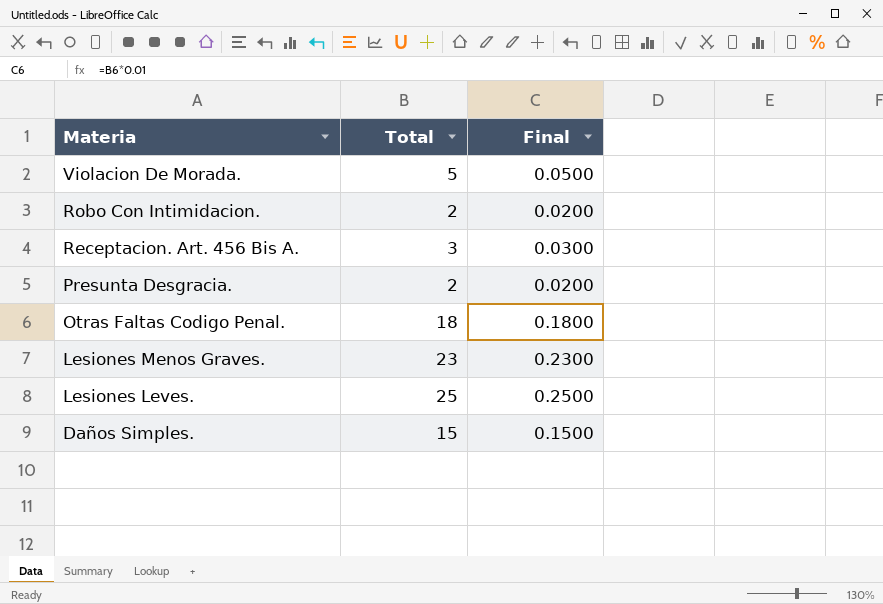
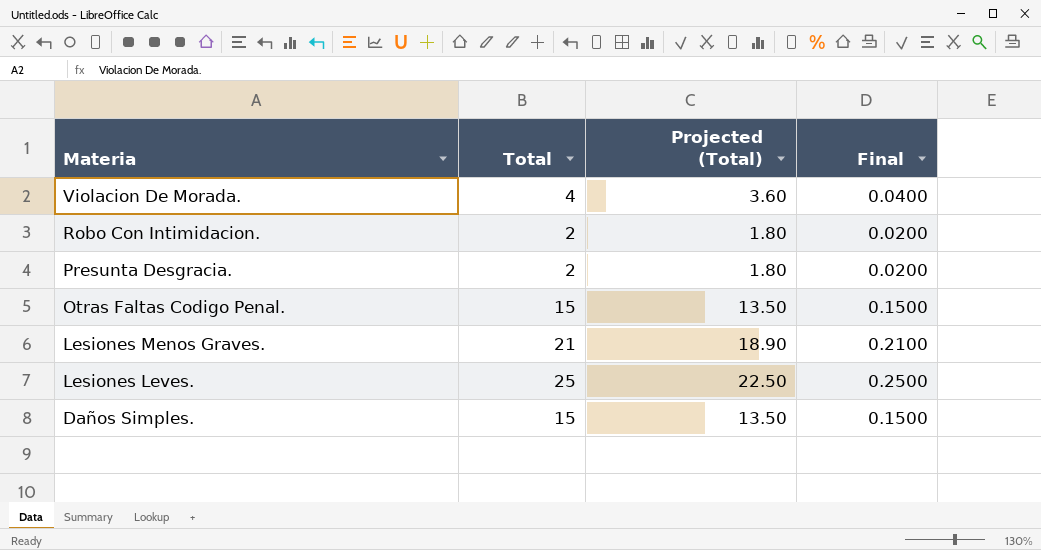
column Projected (Total) | formula: none -> [Total] * 0.9
row Receptacion. Art. 456 Bis A.: 3 | 0.0300 -> none
Violacion De Morada. | Total: 5 -> 4
Violacion De Morada. | Final: 0.0500 -> 0.0400
Otras Faltas Codigo Penal. | Total: 18 -> 15
Otras Faltas Codigo Penal. | Final: 0.1800 -> 0.1500
Lesiones Menos Graves. | Total: 23 -> 21
Lesiones Menos Graves. | Final: 0.2300 -> 0.2100

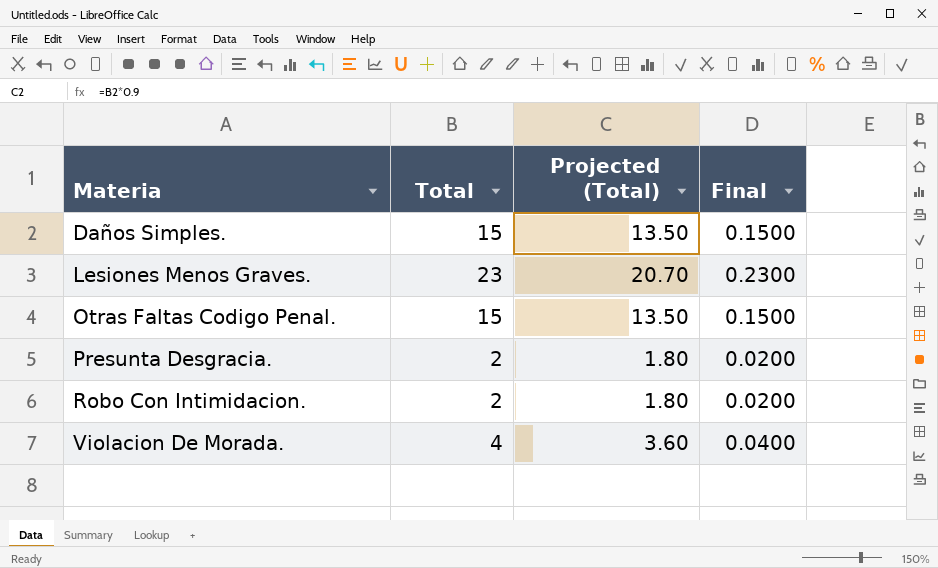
row order: Materia descending -> Materia ascending
row Lesiones Leves.: 25 | 22.50 | 0.2500 -> none
Lesiones Menos Graves. | Total: 21 -> 23
Lesiones Menos Graves. | Projected (Total): 18.90 -> 20.70
Lesiones Menos Graves. | Final: 0.2100 -> 0.2300

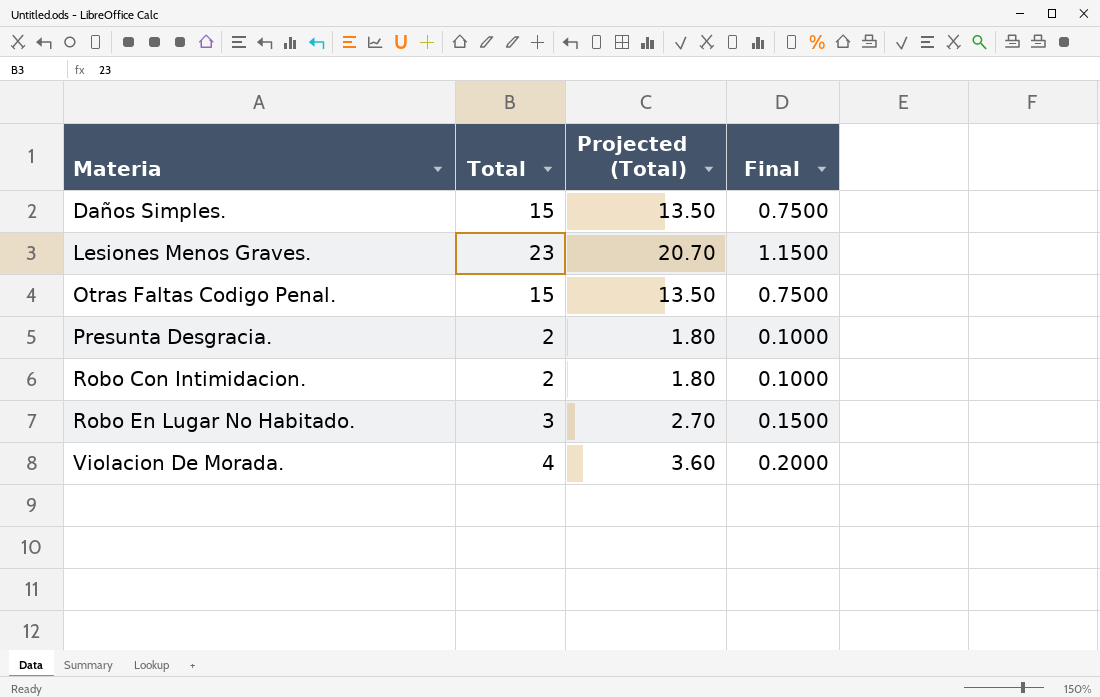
column Final | formula: [Total] * 0.01 -> [Total] * 0.05
row Robo En Lugar No Habitado.: none -> 3 | 2.70 | 0.1500

